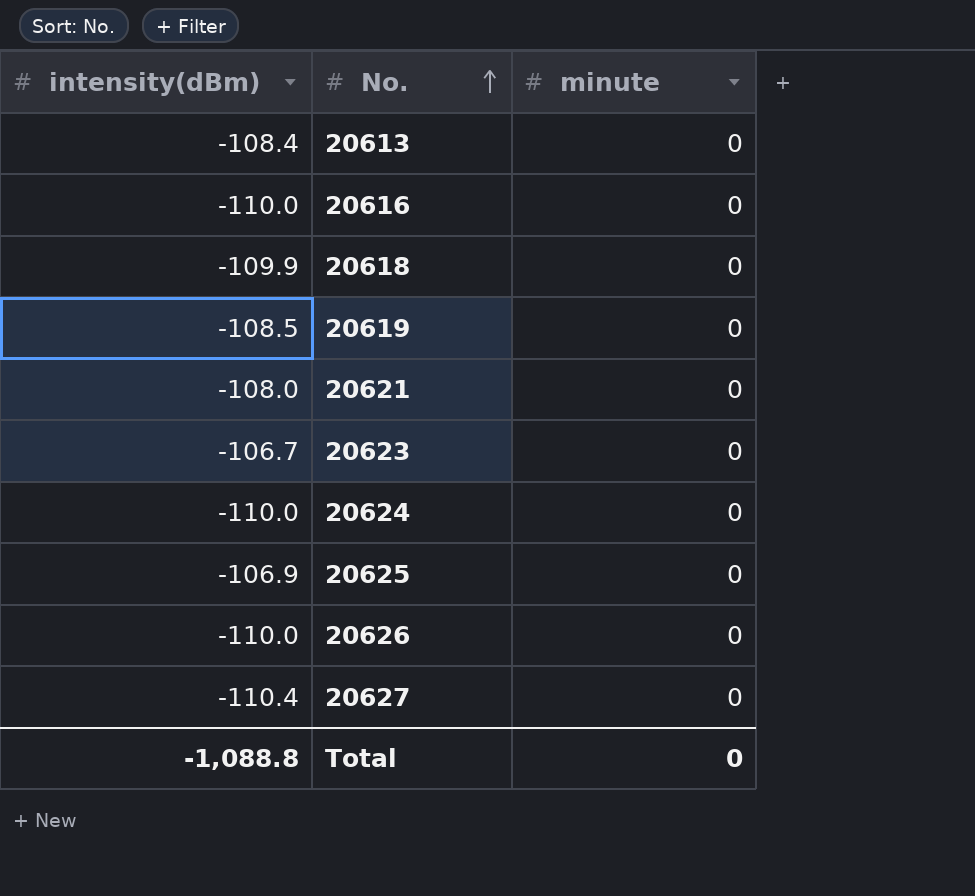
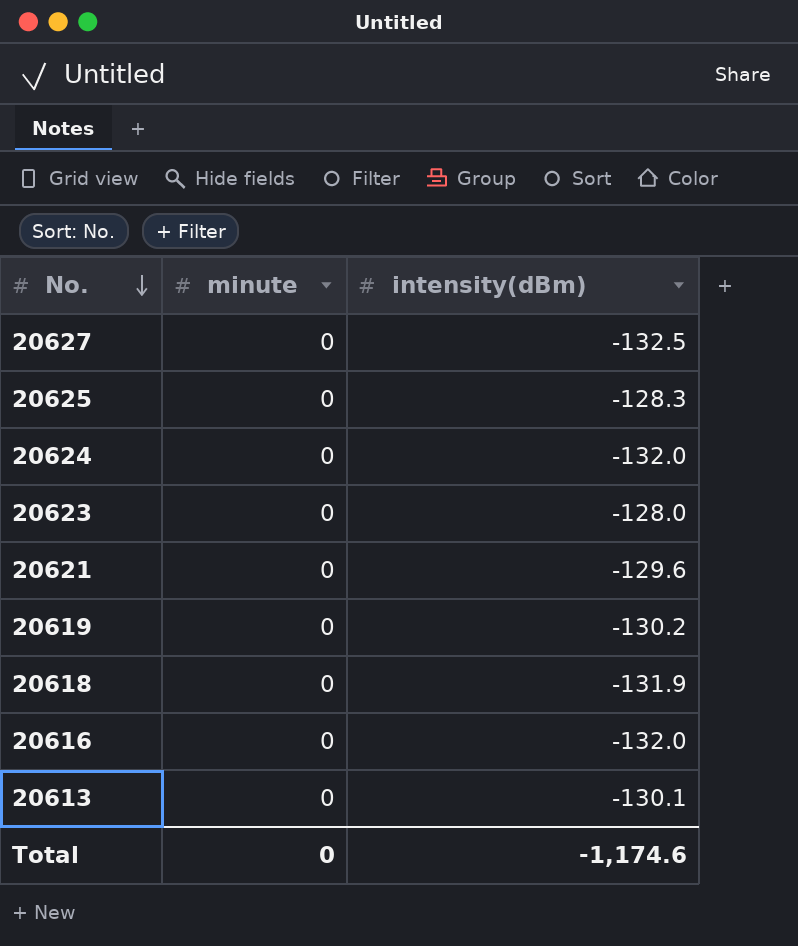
row order: No. ascending -> No. descending
column intensity(dBm) | position: 1 -> 3
row 20626: -110.0 | 0 -> none
20627 | intensity(dBm): -110.4 -> -132.5
20625 | intensity(dBm): -106.9 -> -128.3
20624 | intensity(dBm): -110.0 -> -132.0
20623 | intensity(dBm): -106.7 -> -128.0
20621 | intensity(dBm): -108.0 -> -129.6
20619 | intensity(dBm): -108.5 -> -130.2
20618 | intensity(dBm): -109.9 -> -131.9
20616 | intensity(dBm): -110.0 -> -132.0
20613 | intensity(dBm): -108.4 -> -130.1
Total | intensity(dBm): -1,088.8 -> -1,174.6

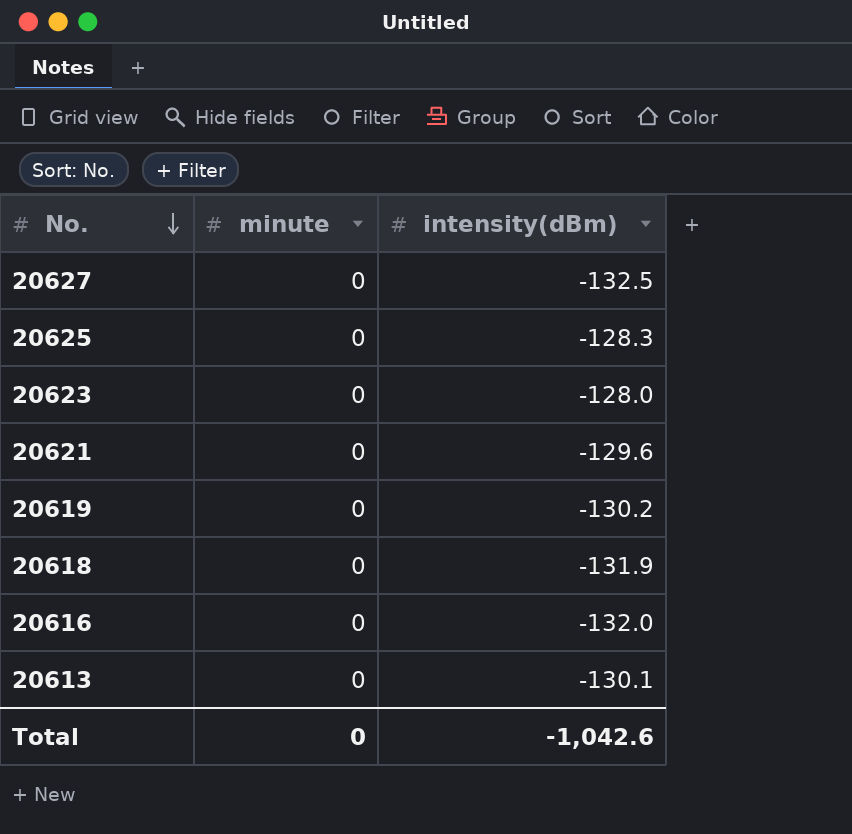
row 20624: 0 | -132.0 -> none
Total | intensity(dBm): -1,174.6 -> -1,042.6

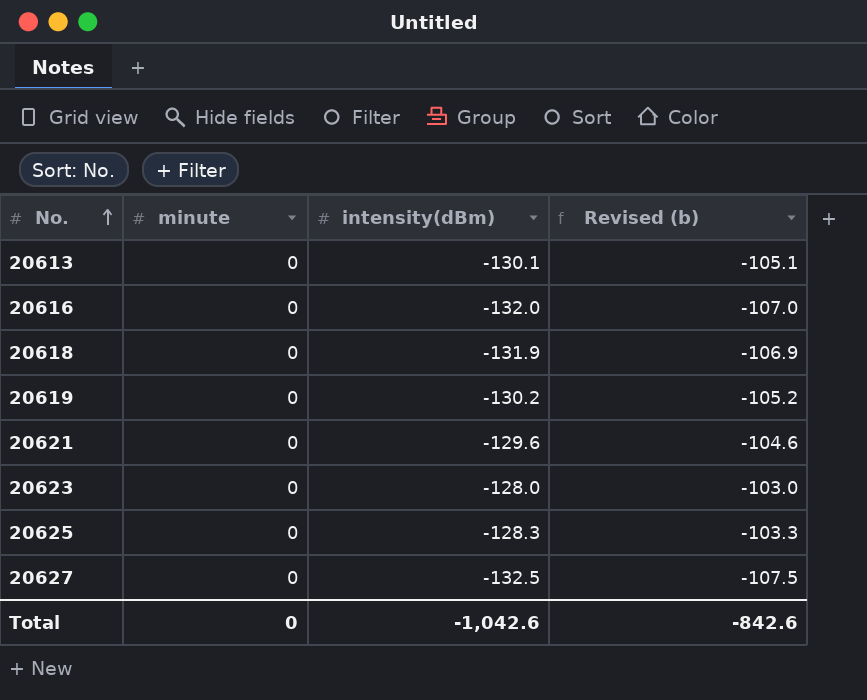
row order: No. descending -> No. ascending
column Revised (b) | formula: none -> [intensity(dBm)] + 25

